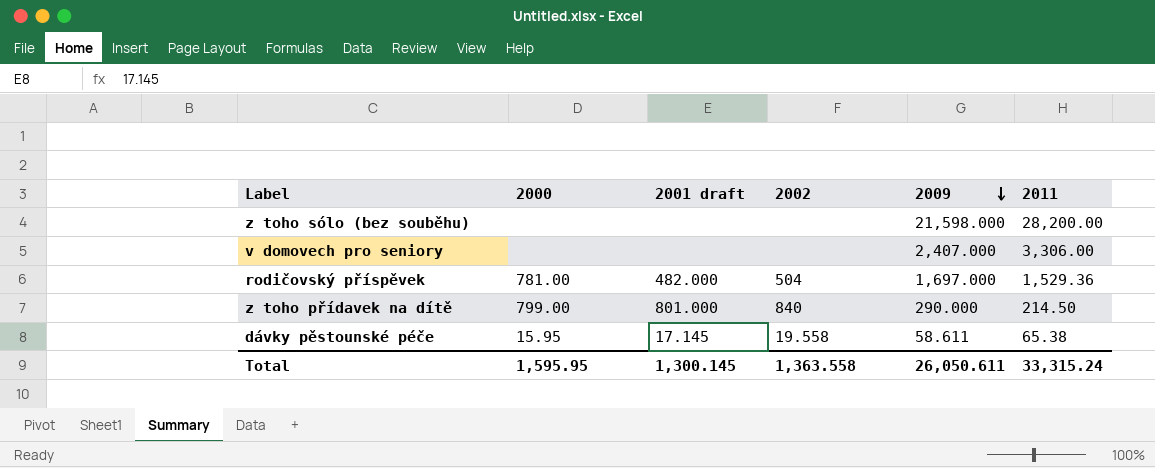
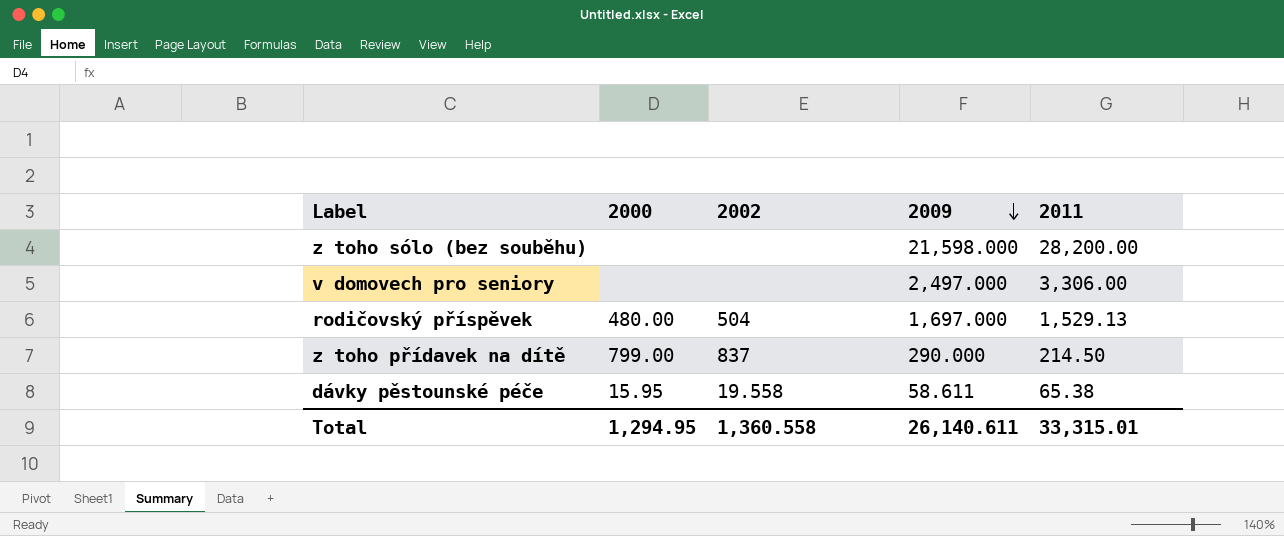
column 2001 draft | position: 3 -> none
v domovech pro seniory | 2009: 2,407.000 -> 2,497.000
rodičovský příspěvek | 2000: 781.00 -> 480.00
rodičovský příspěvek | 2011: 1,529.36 -> 1,529.13
z toho přídavek na dítě | 2002: 840 -> 837
Total | 2000: 1,595.95 -> 1,294.95
Total | 2002: 1,363.558 -> 1,360.558
Total | 2009: 26,050.611 -> 26,140.611
Total | 2011: 33,315.24 -> 33,315.01

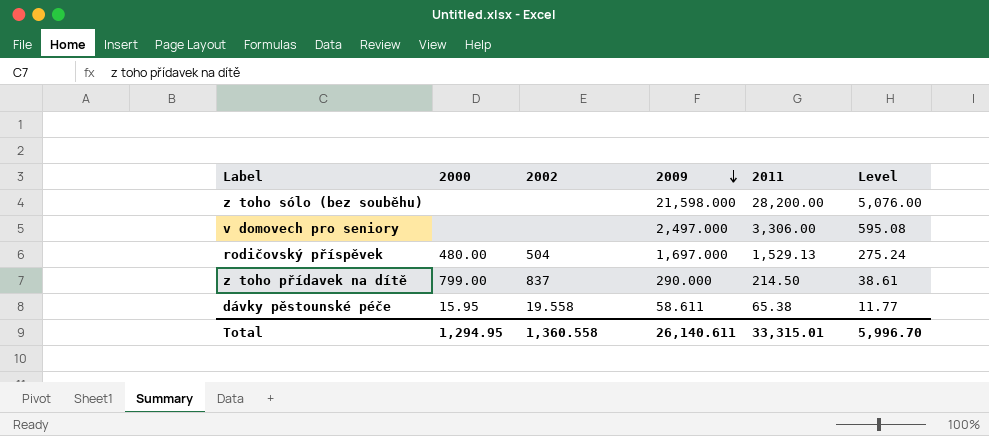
column Level | formula: none -> [2011] * 0.18

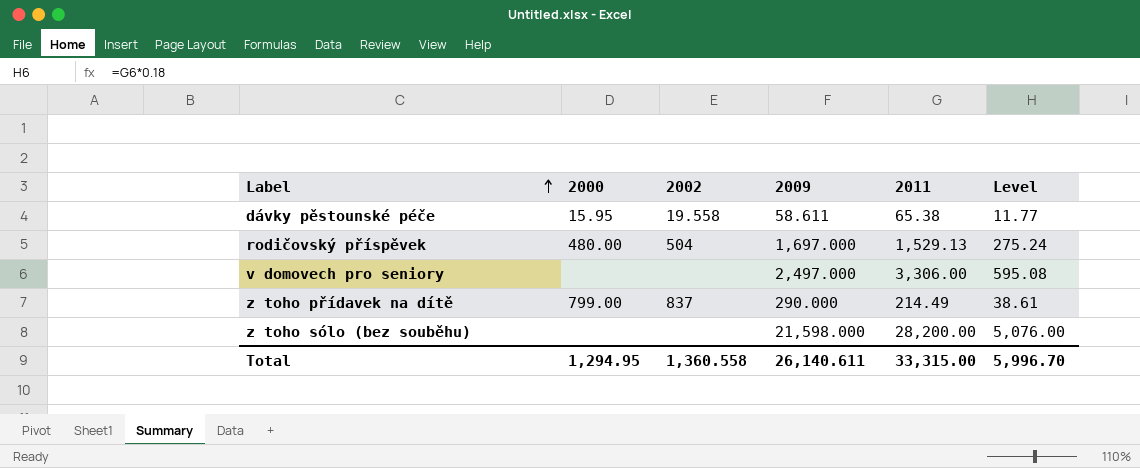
row order: 2009 descending -> Label ascending
z toho přídavek na dítě | 2011: 214.50 -> 214.49
Total | 2011: 33,315.01 -> 33,315.00

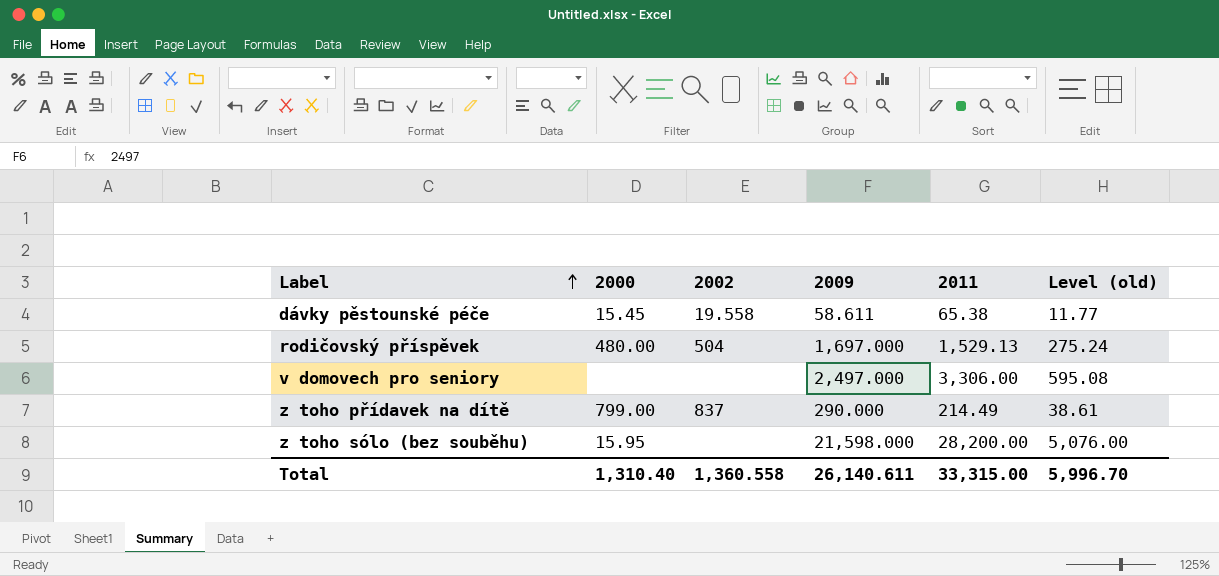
column name: Level -> Level (old)
dávky pěstounské péče | 2000: 15.95 -> 15.45
z toho sólo (bez souběhu) | 2000: none -> 15.95
Total | 2000: 1,294.95 -> 1,310.40

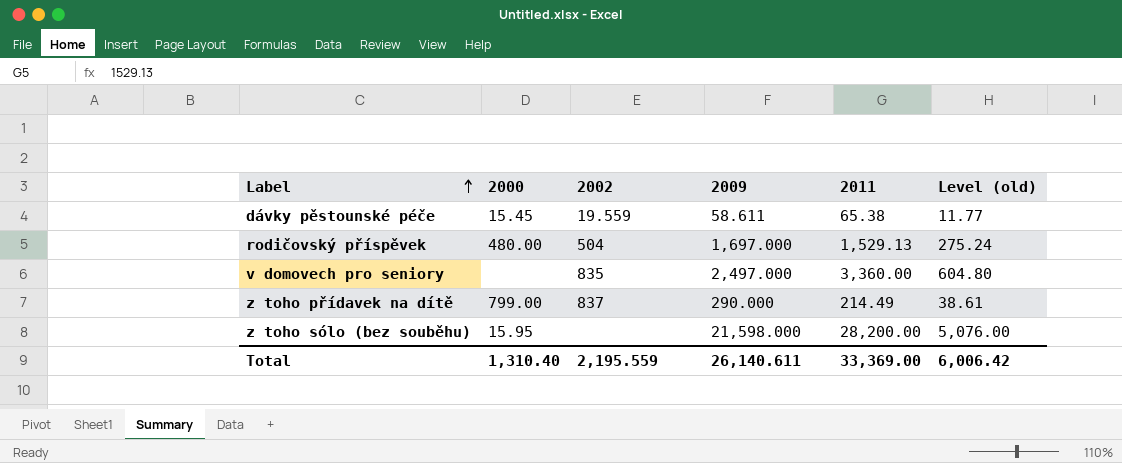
dávky pěstounské péče | 2002: 19.558 -> 19.559
v domovech pro seniory | 2002: none -> 835
v domovech pro seniory | 2011: 3,306.00 -> 3,360.00
v domovech pro seniory | Level (old): 595.08 -> 604.80
Total | 2002: 1,360.558 -> 2,195.559
Total | 2011: 33,315.00 -> 33,369.00
Total | Level (old): 5,996.70 -> 6,006.42

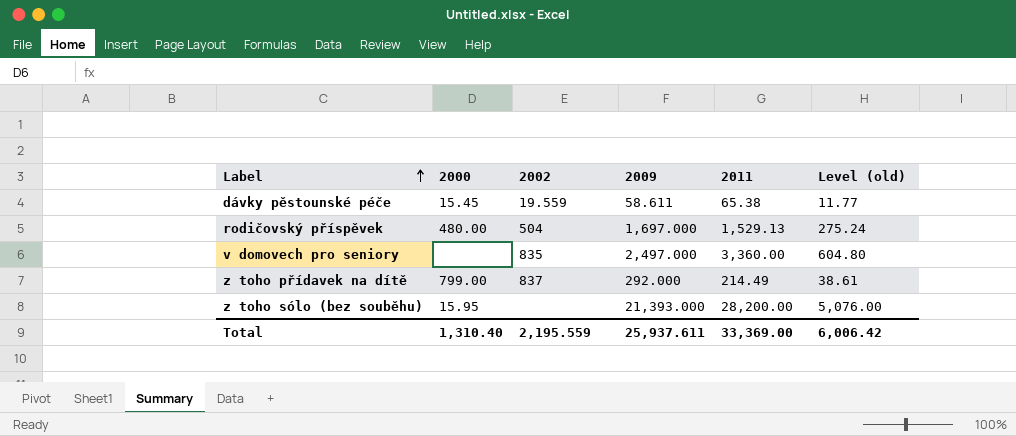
z toho přídavek na dítě | 2009: 290.000 -> 292.000
z toho sólo (bez souběhu) | 2009: 21,598.000 -> 21,393.000
Total | 2009: 26,140.611 -> 25,937.611

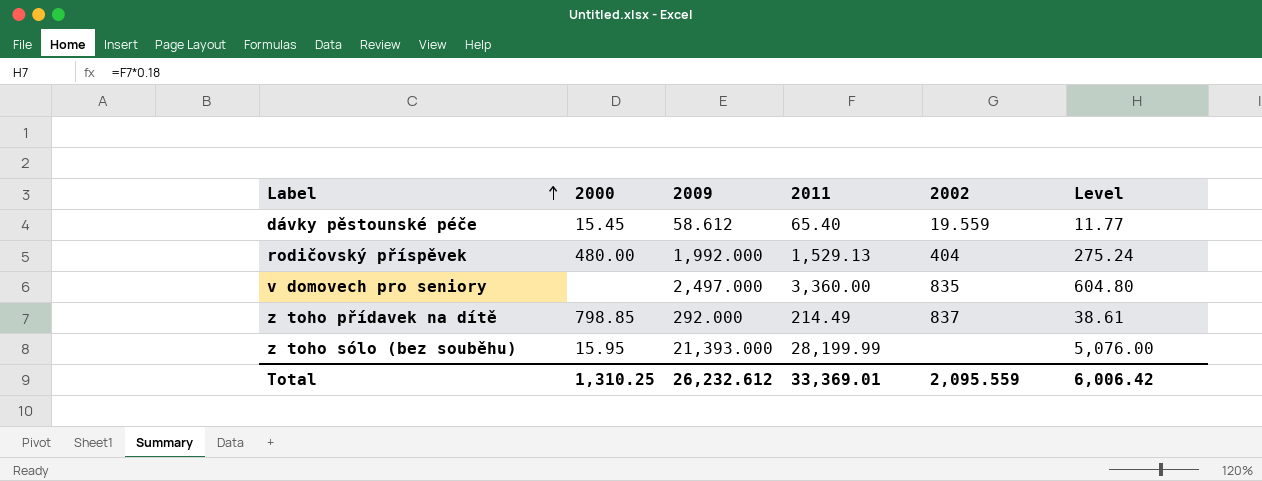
column 2002 | position: 3 -> 5
column name: Level (old) -> Level
dávky pěstounské péče | 2009: 58.611 -> 58.612
dávky pěstounské péče | 2011: 65.38 -> 65.40
rodičovský příspěvek | 2009: 1,697.000 -> 1,992.000
rodičovský příspěvek | 2002: 504 -> 404
z toho přídavek na dítě | 2000: 799.00 -> 798.85
z toho sólo (bez souběhu) | 2011: 28,200.00 -> 28,199.99
Total | 2000: 1,310.40 -> 1,310.25
Total | 2009: 25,937.611 -> 26,232.612
Total | 2011: 33,369.00 -> 33,369.01
Total | 2002: 2,195.559 -> 2,095.559

